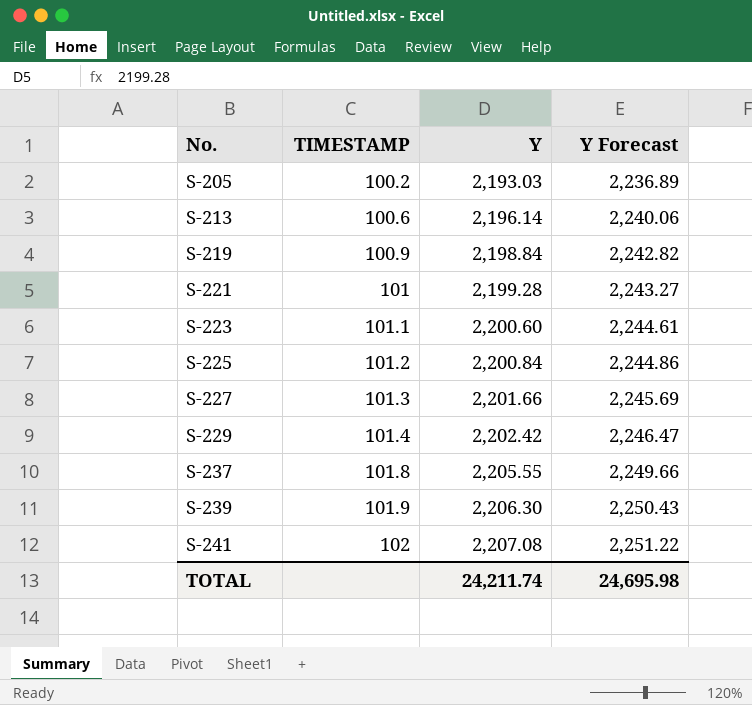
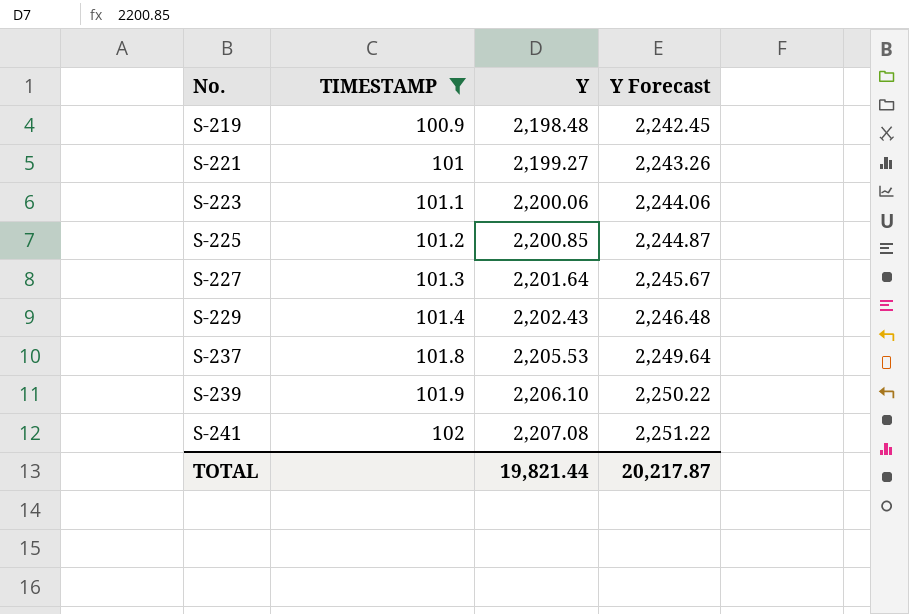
filter: none -> TIMESTAMP >= 100.9
S-219 | Y: 2,198.84 -> 2,198.48
S-219 | Y Forecast: 2,242.82 -> 2,242.45
S-221 | Y: 2,199.28 -> 2,199.27
S-221 | Y Forecast: 2,243.27 -> 2,243.26
S-223 | Y: 2,200.60 -> 2,200.06
S-223 | Y Forecast: 2,244.61 -> 2,244.06
S-225 | Y: 2,200.84 -> 2,200.85
S-225 | Y Forecast: 2,244.86 -> 2,244.87
S-227 | Y: 2,201.66 -> 2,201.64
S-227 | Y Forecast: 2,245.69 -> 2,245.67
S-229 | Y: 2,202.42 -> 2,202.43
S-229 | Y Forecast: 2,246.47 -> 2,246.48
S-237 | Y: 2,205.55 -> 2,205.53
S-237 | Y Forecast: 2,249.66 -> 2,249.64
S-239 | Y: 2,206.30 -> 2,206.10
S-239 | Y Forecast: 2,250.43 -> 2,250.22
TOTAL | Y: 24,211.74 -> 19,821.44
TOTAL | Y Forecast: 24,695.98 -> 20,217.87

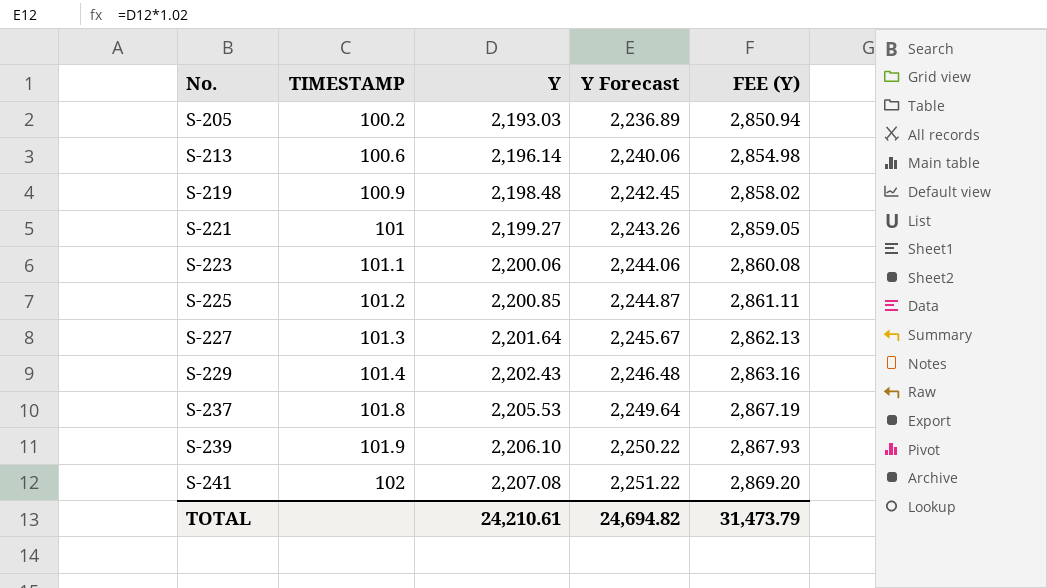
filter: TIMESTAMP >= 100.9 -> none
column FEE (Y) | formula: none -> [Y] * 1.3
TOTAL | Y: 19,821.44 -> 24,210.61
TOTAL | Y Forecast: 20,217.87 -> 24,694.82

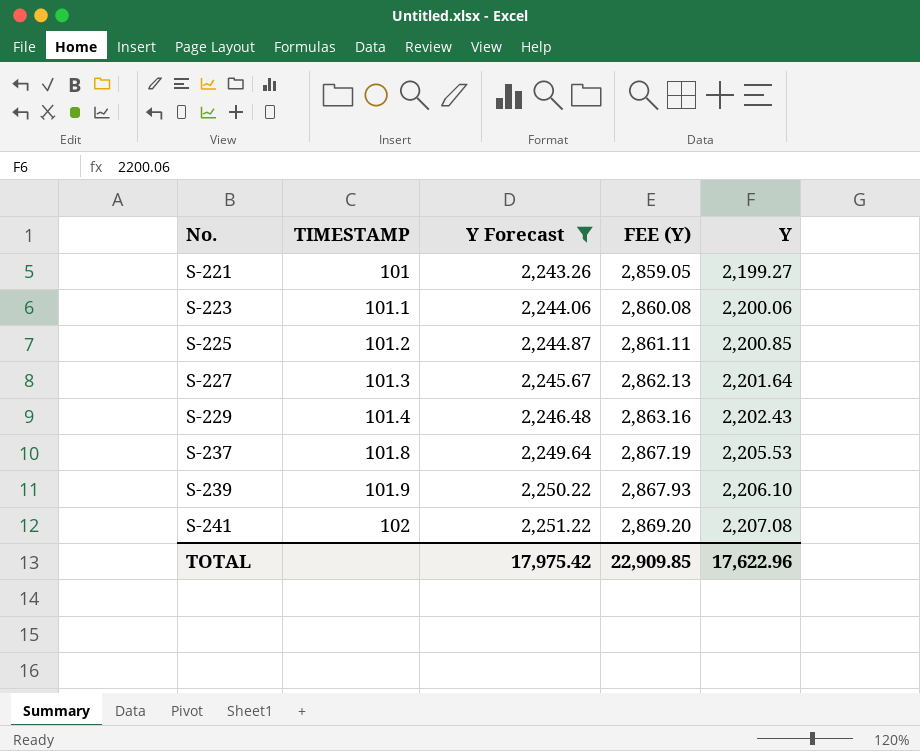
filter: none -> Y Forecast >= 2,243.26
column Y | position: 3 -> 5
TOTAL | Y Forecast: 24,694.82 -> 17,975.42
TOTAL | FEE (Y): 31,473.79 -> 22,909.85
TOTAL | Y: 24,210.61 -> 17,622.96

